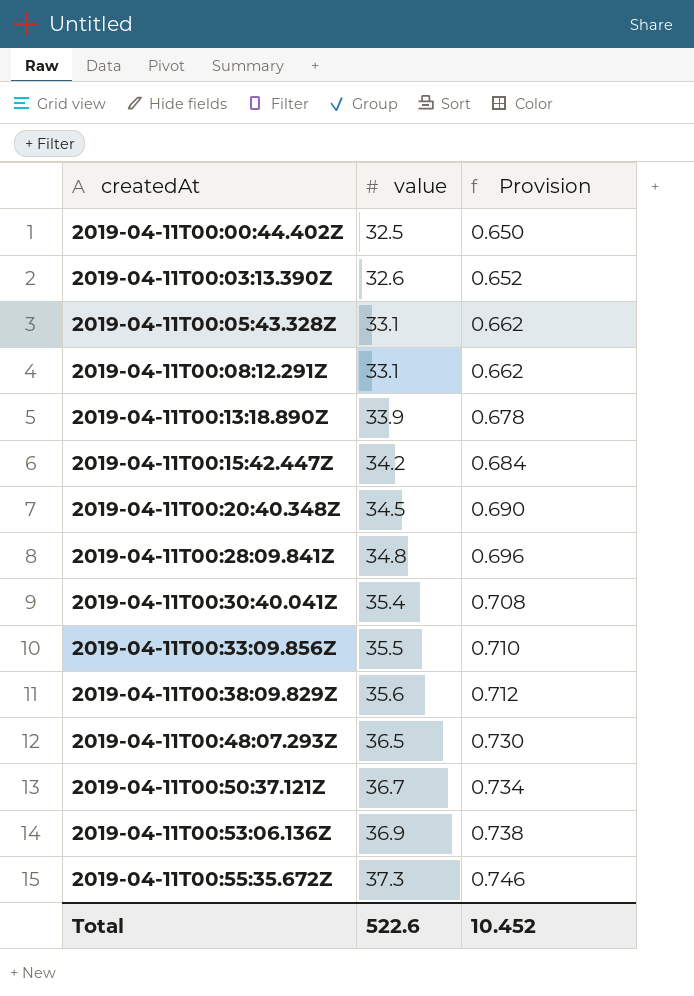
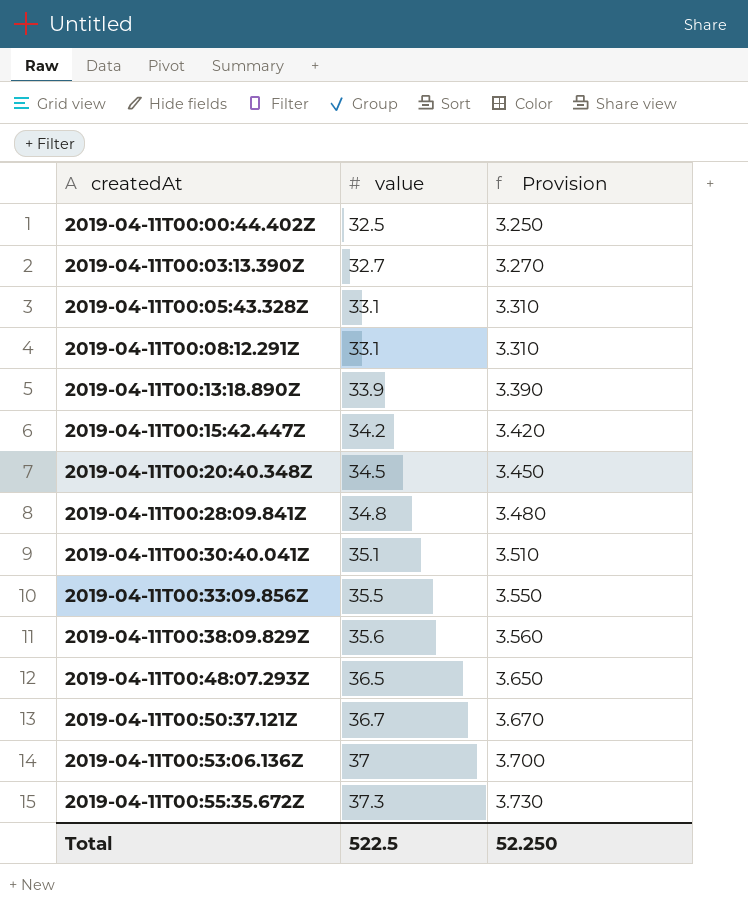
column Provision | formula: [value] * 0.02 -> [value] * 0.1
2019-04-11T00:03:13.390Z | value: 32.6 -> 32.7
2019-04-11T00:30:40.041Z | value: 35.4 -> 35.1
2019-04-11T00:53:06.136Z | value: 36.9 -> 37
Total | value: 522.6 -> 522.5
Total | Provision: 10.452 -> 52.250

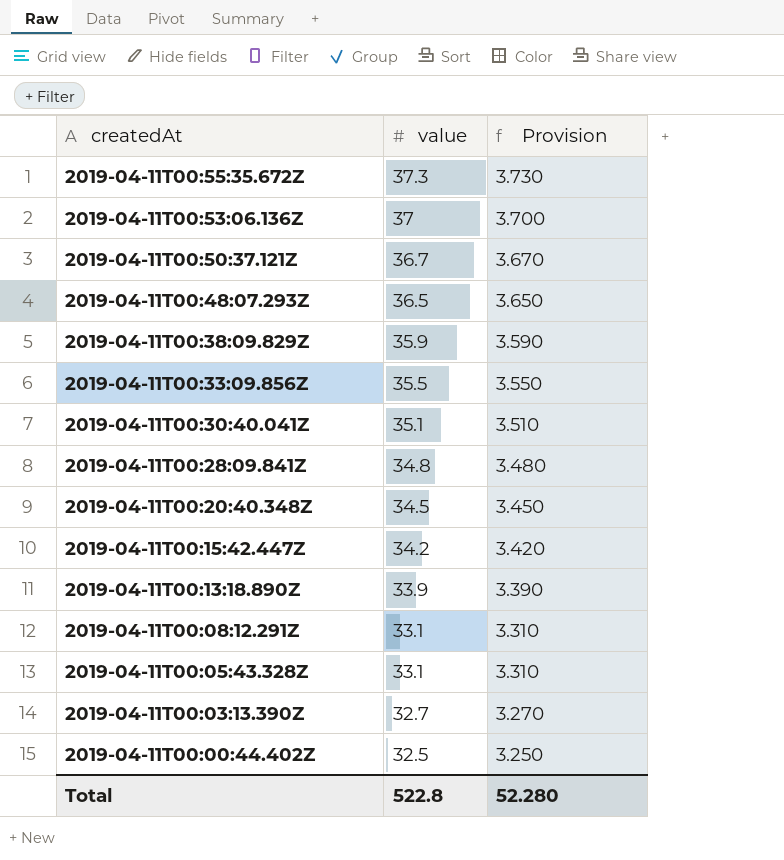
row order: createdAt ascending -> createdAt descending
2019-04-11T00:38:09.829Z | value: 35.6 -> 35.9
2019-04-11T00:38:09.829Z | Provision: 3.560 -> 3.590
Total | value: 522.5 -> 522.8
Total | Provision: 52.250 -> 52.280

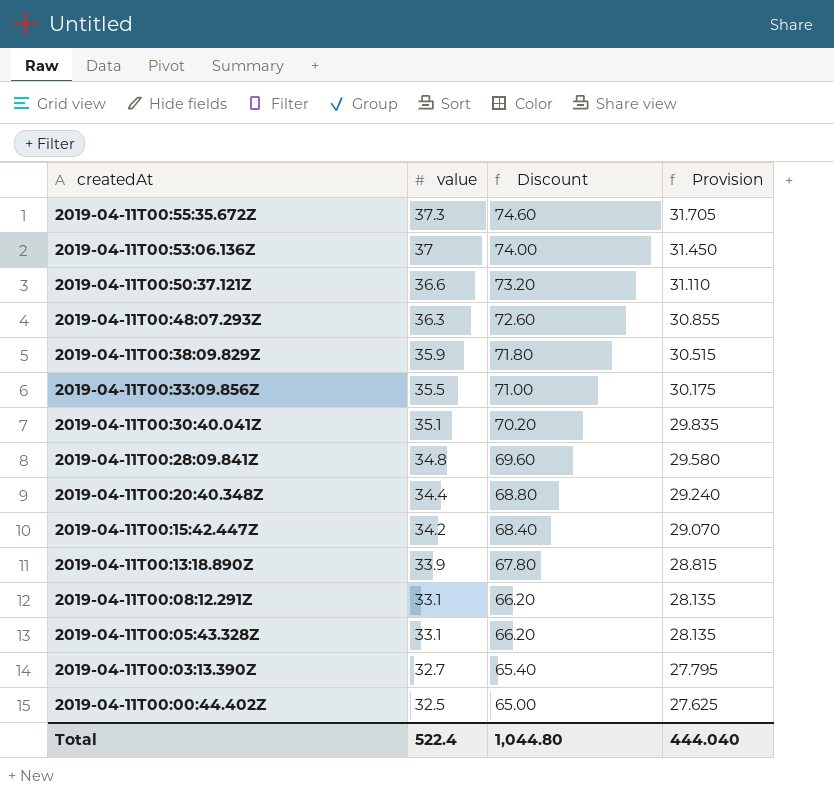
column Discount | formula: none -> [value] * 2
column Provision | formula: [value] * 0.1 -> [value] * 0.85
2019-04-11T00:50:37.121Z | value: 36.7 -> 36.6
2019-04-11T00:48:07.293Z | value: 36.5 -> 36.3
2019-04-11T00:20:40.348Z | value: 34.5 -> 34.4
Total | value: 522.8 -> 522.4
Total | Provision: 52.280 -> 444.040

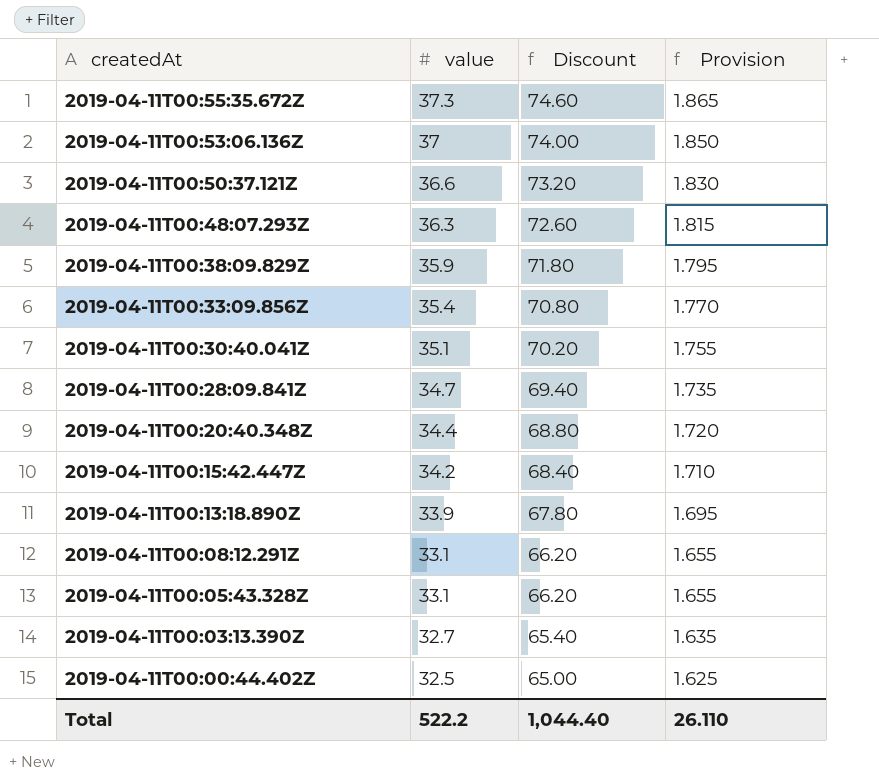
column Provision | formula: [value] * 0.85 -> [value] * 0.05
2019-04-11T00:33:09.856Z | value: 35.5 -> 35.4
2019-04-11T00:33:09.856Z | Discount: 71.00 -> 70.80
2019-04-11T00:28:09.841Z | value: 34.8 -> 34.7
2019-04-11T00:28:09.841Z | Discount: 69.60 -> 69.40
Total | value: 522.4 -> 522.2
Total | Discount: 1,044.80 -> 1,044.40
Total | Provision: 444.040 -> 26.110

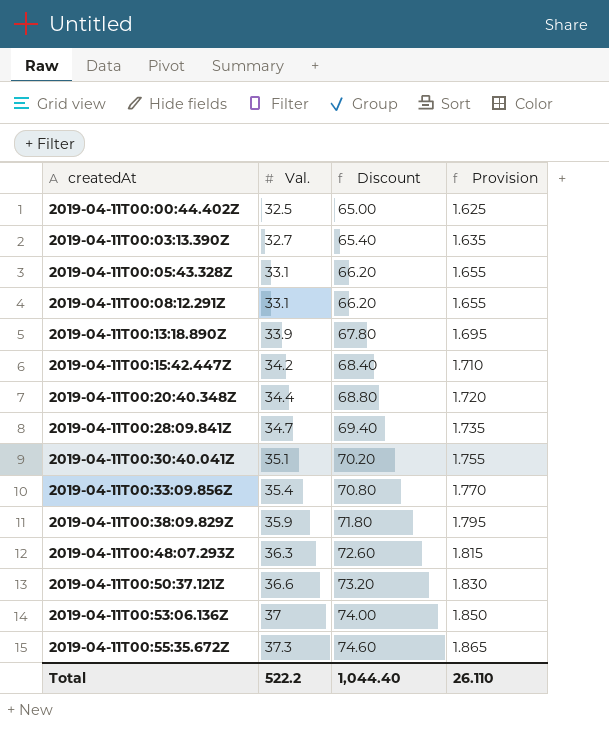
row order: createdAt descending -> createdAt ascending
column name: value -> Val.

